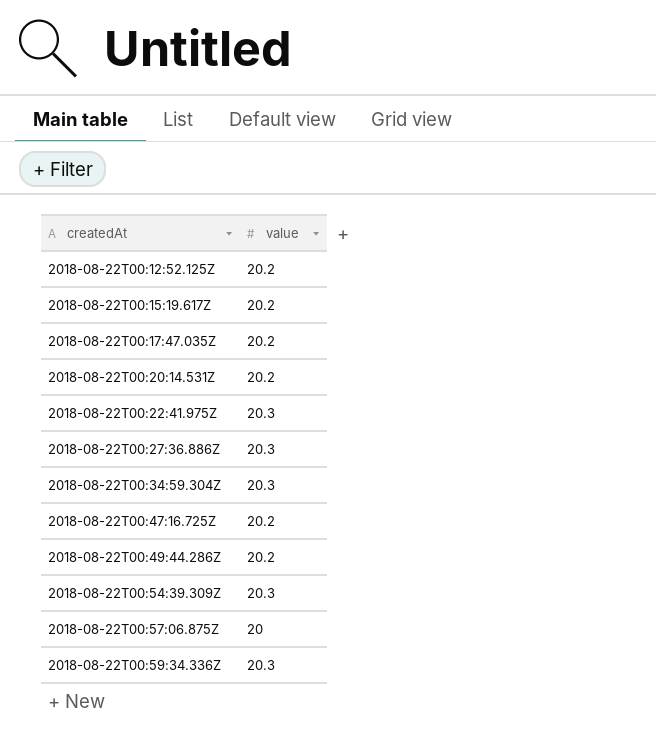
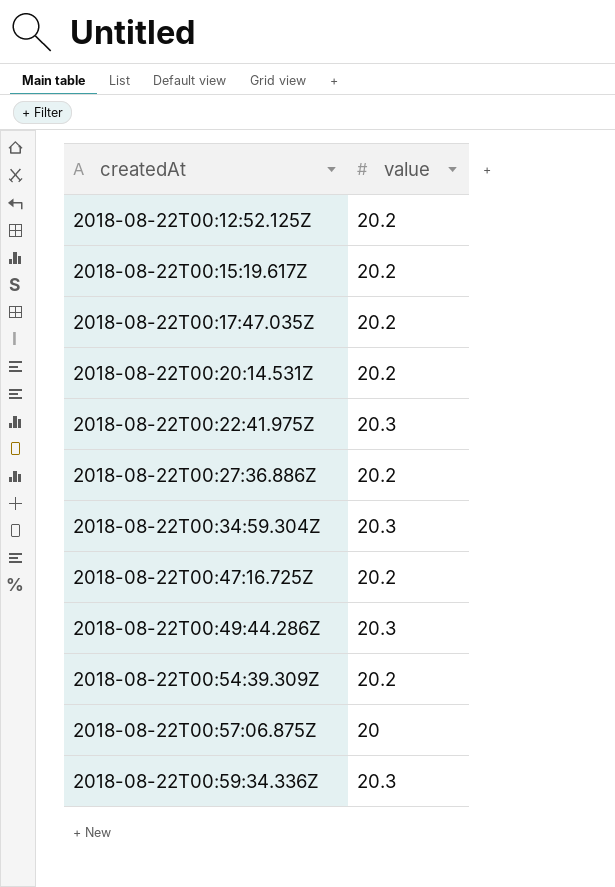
2018-08-22T00:27:36.886Z | value: 20.3 -> 20.2
2018-08-22T00:49:44.286Z | value: 20.2 -> 20.3
2018-08-22T00:54:39.309Z | value: 20.3 -> 20.2

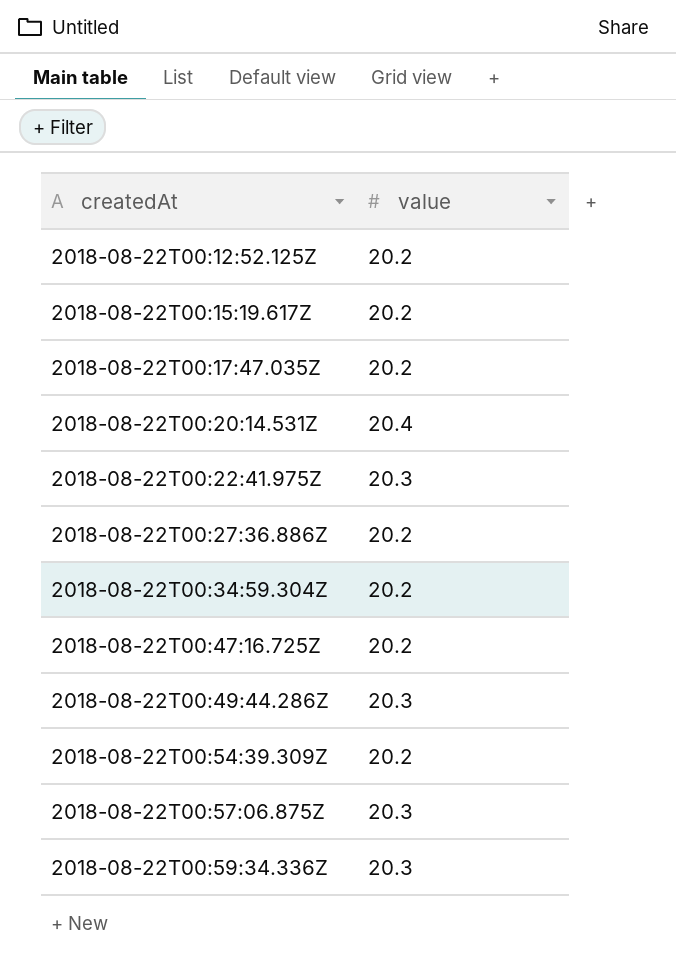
2018-08-22T00:20:14.531Z | value: 20.2 -> 20.4
2018-08-22T00:34:59.304Z | value: 20.3 -> 20.2
2018-08-22T00:57:06.875Z | value: 20 -> 20.3

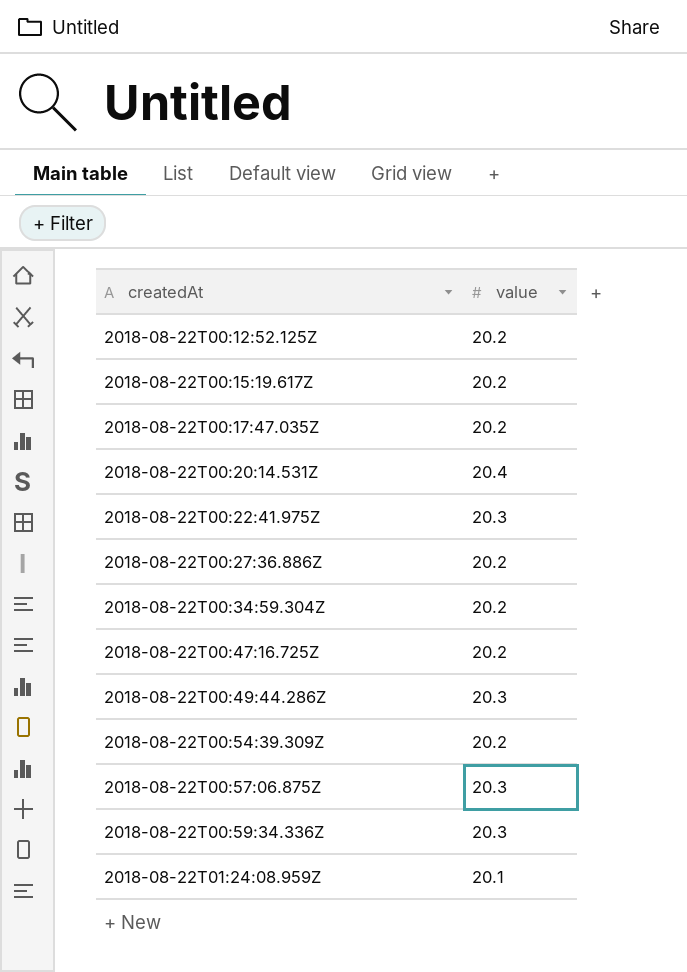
row 2018-08-22T01:24:08.959Z: none -> 20.1

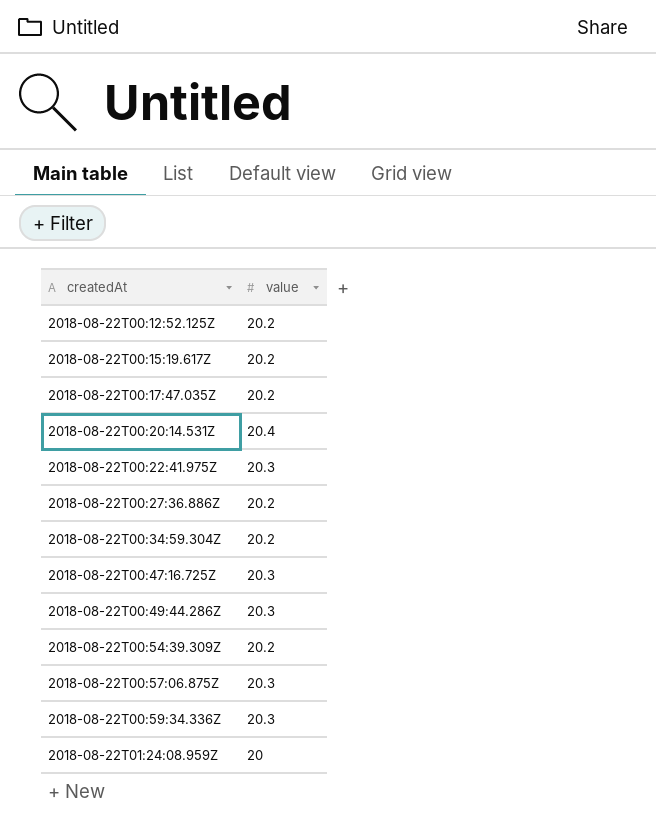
2018-08-22T00:47:16.725Z | value: 20.2 -> 20.3
2018-08-22T01:24:08.959Z | value: 20.1 -> 20

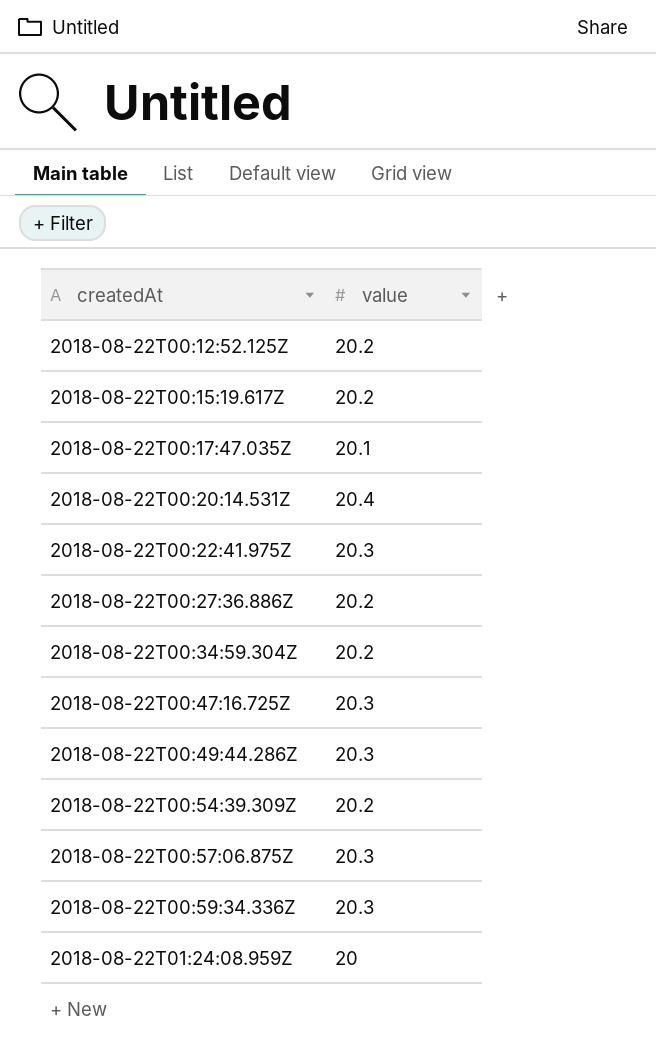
2018-08-22T00:17:47.035Z | value: 20.2 -> 20.1

